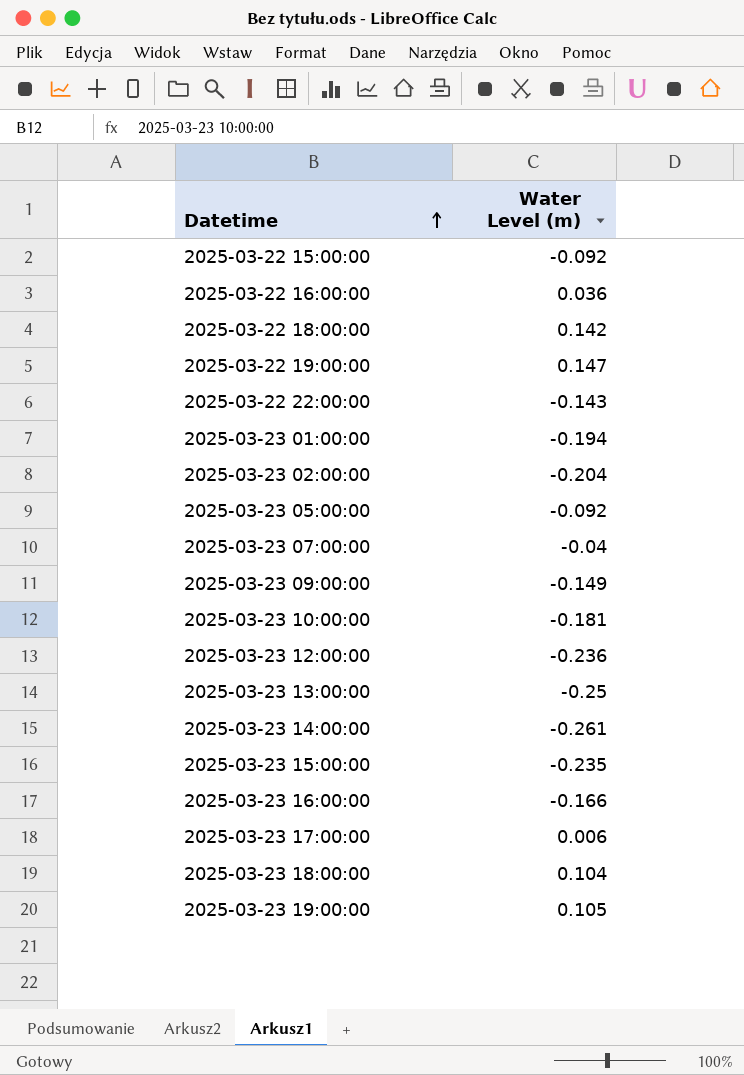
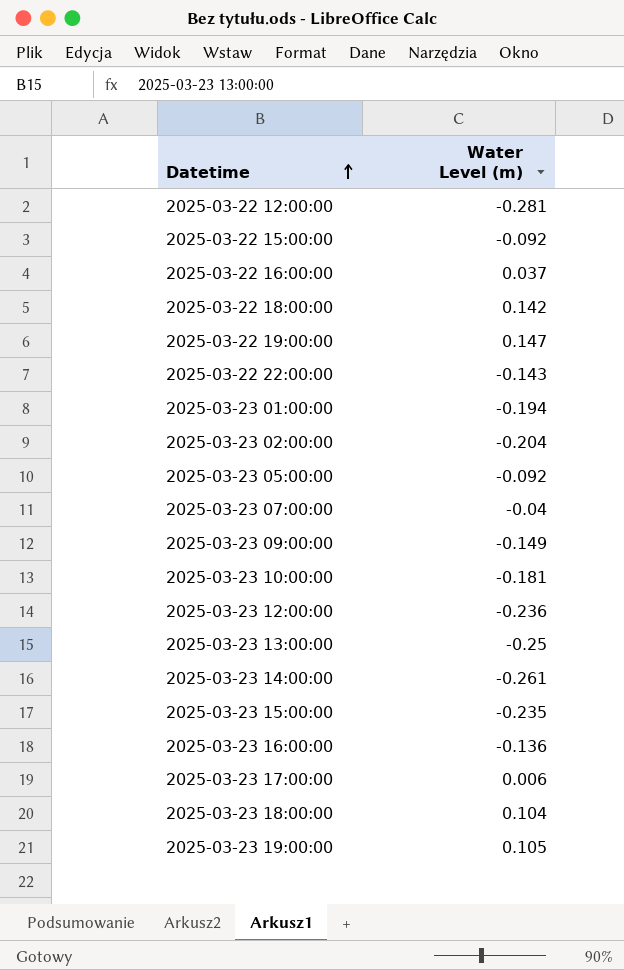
row 2025-03-22 12:00:00: none -> -0.281
2025-03-22 16:00:00 | Water Level (m): 0.036 -> 0.037
2025-03-23 16:00:00 | Water Level (m): -0.166 -> -0.136

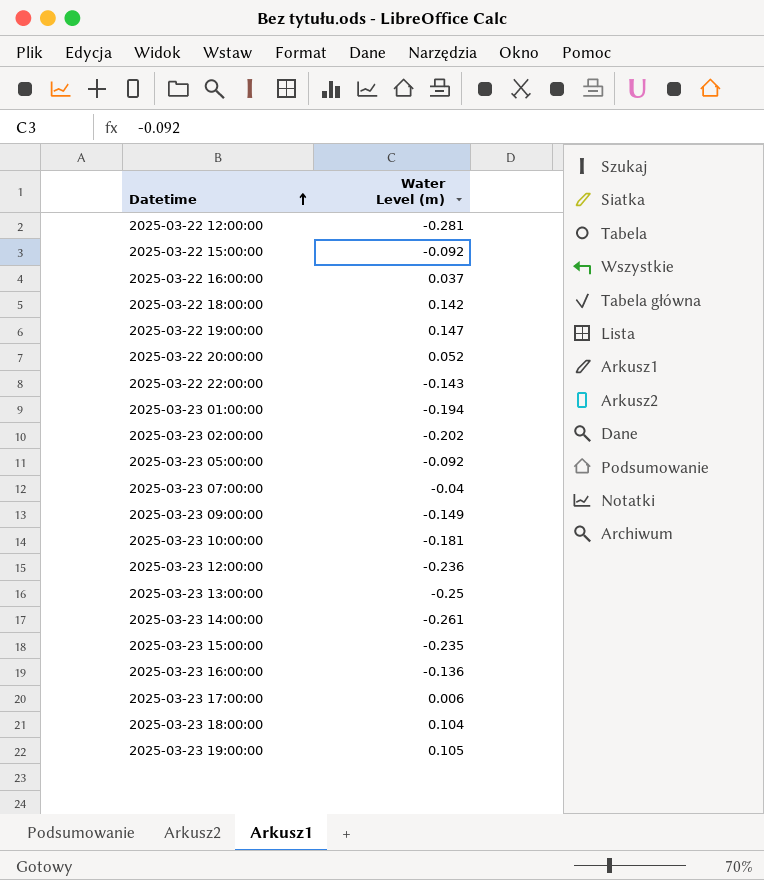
row 2025-03-22 20:00:00: none -> 0.052
2025-03-23 02:00:00 | Water Level (m): -0.204 -> -0.202

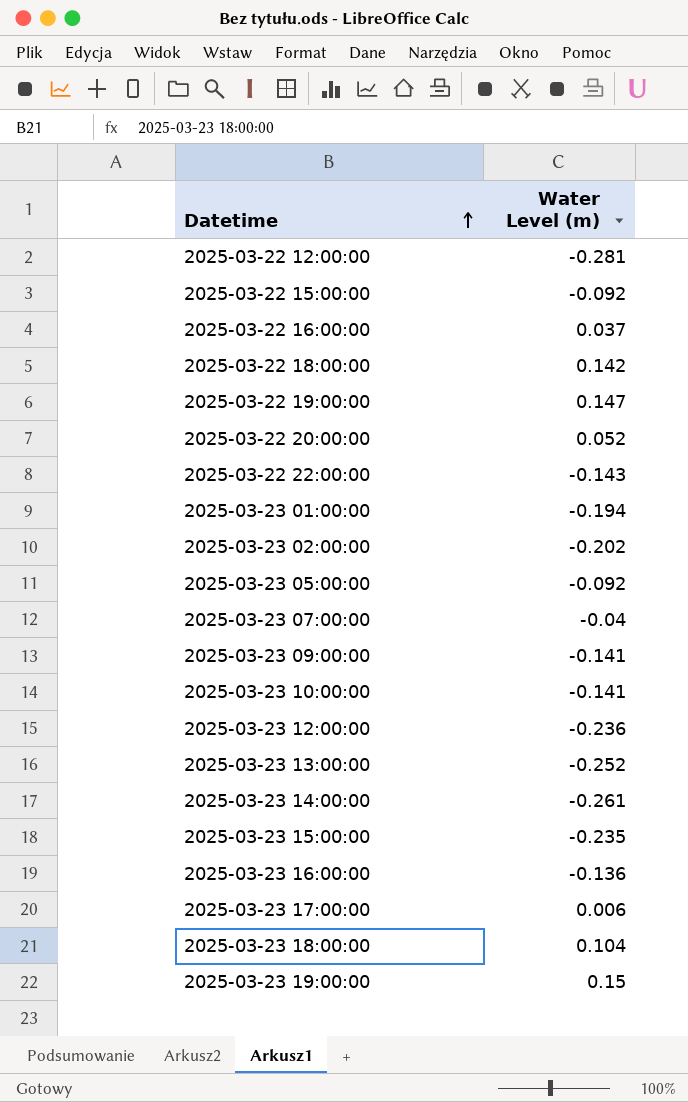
2025-03-23 09:00:00 | Water Level (m): -0.149 -> -0.141
2025-03-23 10:00:00 | Water Level (m): -0.181 -> -0.141
2025-03-23 13:00:00 | Water Level (m): -0.25 -> -0.252
2025-03-23 19:00:00 | Water Level (m): 0.105 -> 0.15

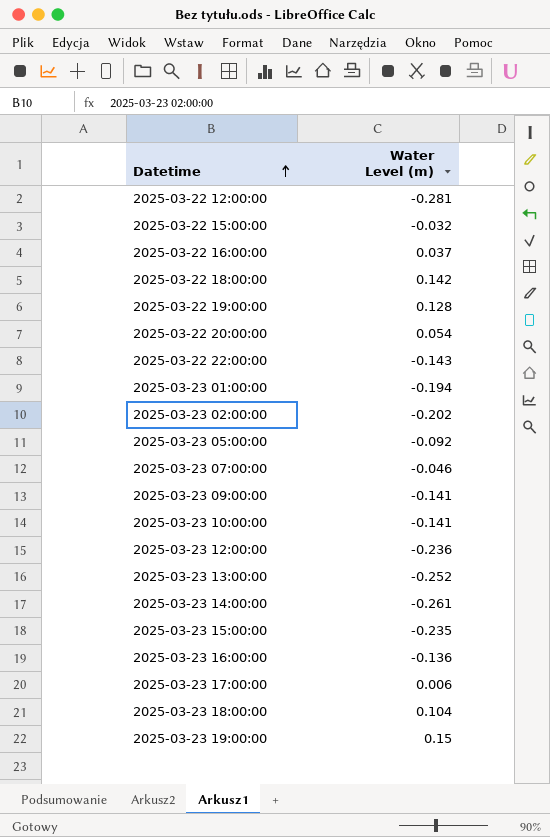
2025-03-22 15:00:00 | Water Level (m): -0.092 -> -0.032
2025-03-22 19:00:00 | Water Level (m): 0.147 -> 0.128
2025-03-22 20:00:00 | Water Level (m): 0.052 -> 0.054
2025-03-23 07:00:00 | Water Level (m): -0.04 -> -0.046

